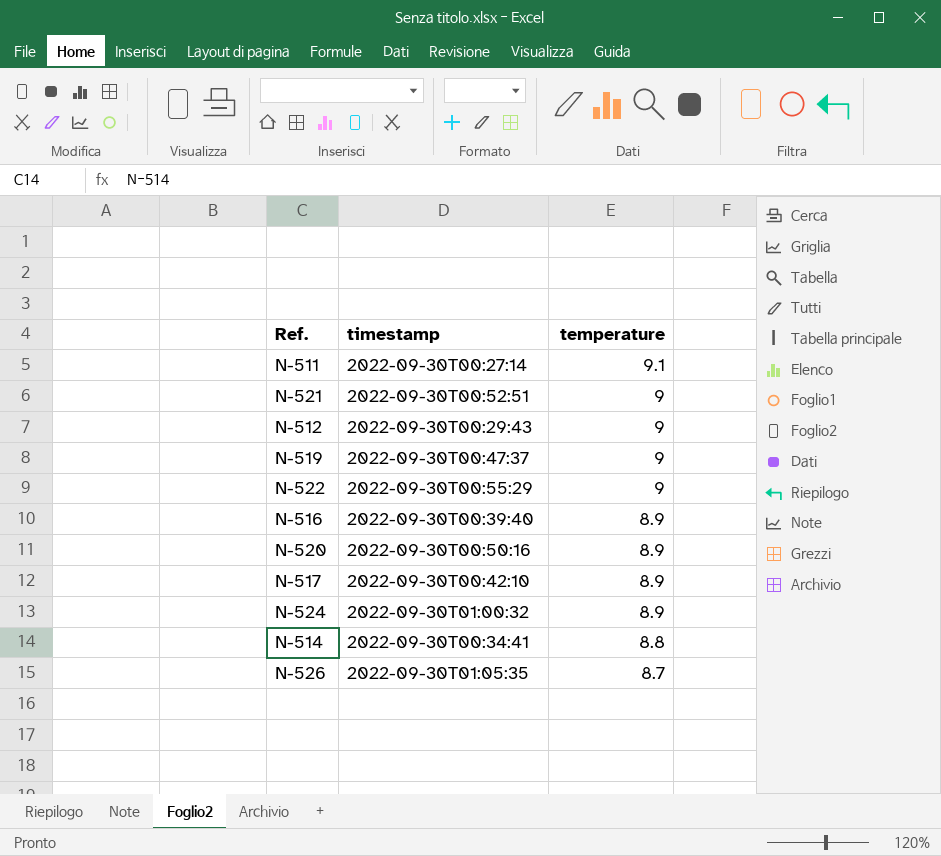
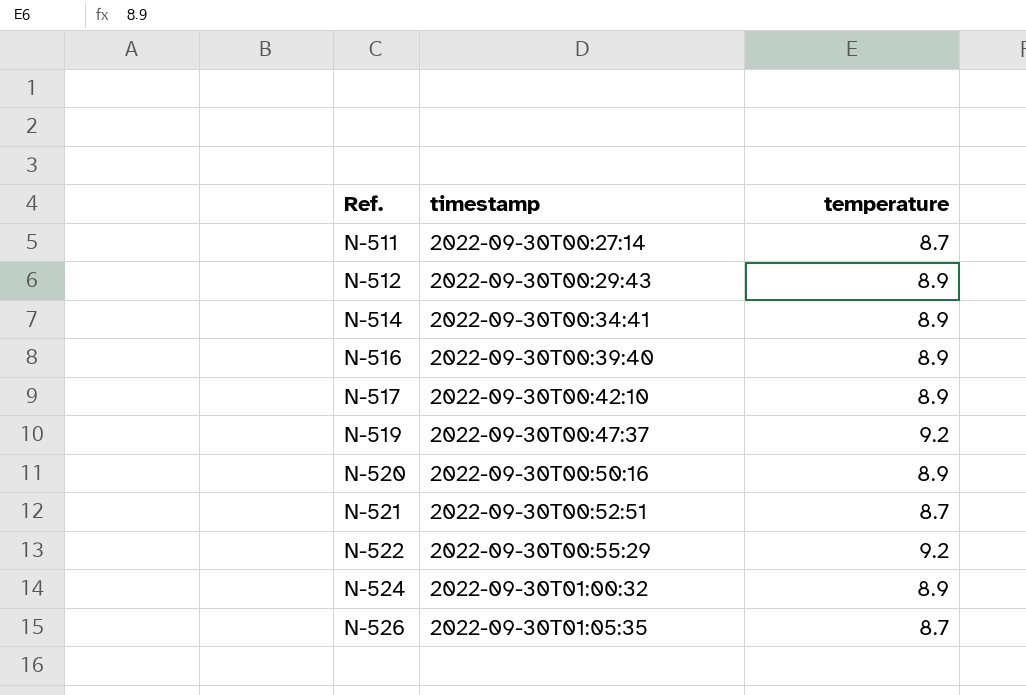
row order: temperature descending -> Ref. ascending
N-511 | temperature: 9.1 -> 8.7
N-512 | temperature: 9 -> 8.9
N-514 | temperature: 8.8 -> 8.9
N-519 | temperature: 9 -> 9.2
N-521 | temperature: 9 -> 8.7
N-522 | temperature: 9 -> 9.2

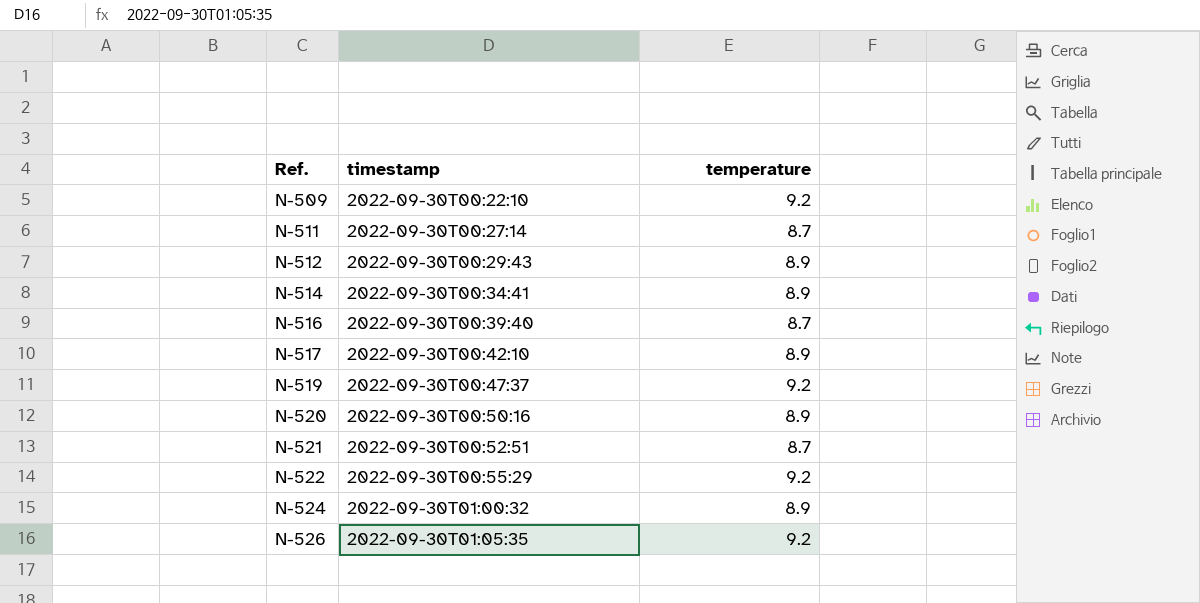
row N-509: none -> 2022-09-30T00:22:10 | 9.2
N-516 | temperature: 8.9 -> 8.7
N-526 | temperature: 8.7 -> 9.2

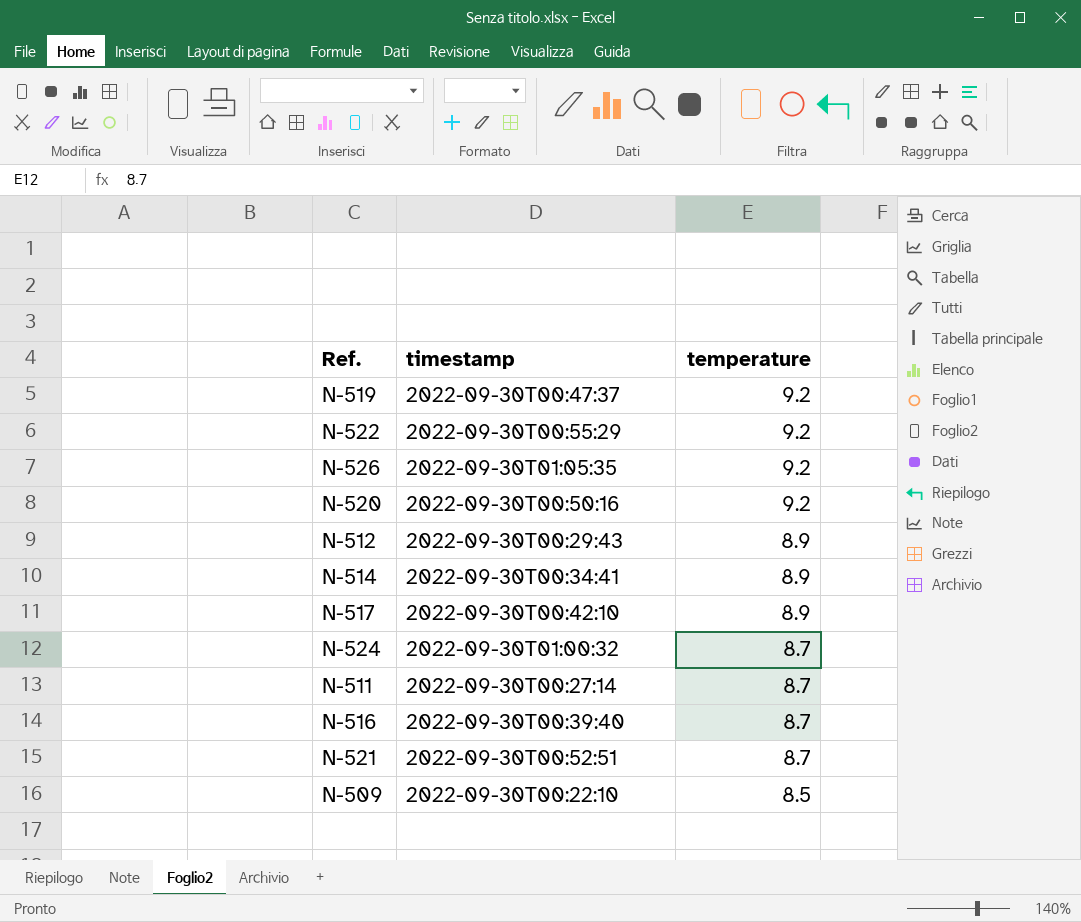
row order: Ref. ascending -> temperature descending
N-520 | temperature: 8.9 -> 9.2
N-524 | temperature: 8.9 -> 8.7
N-509 | temperature: 9.2 -> 8.5

